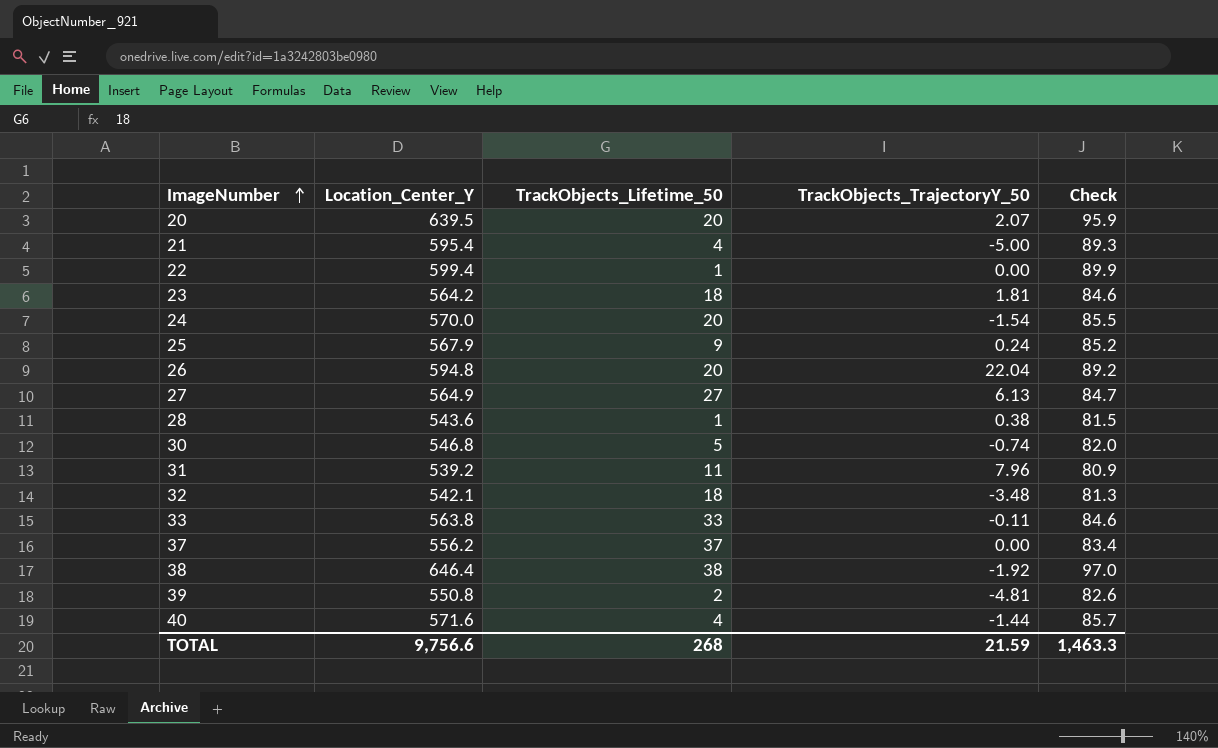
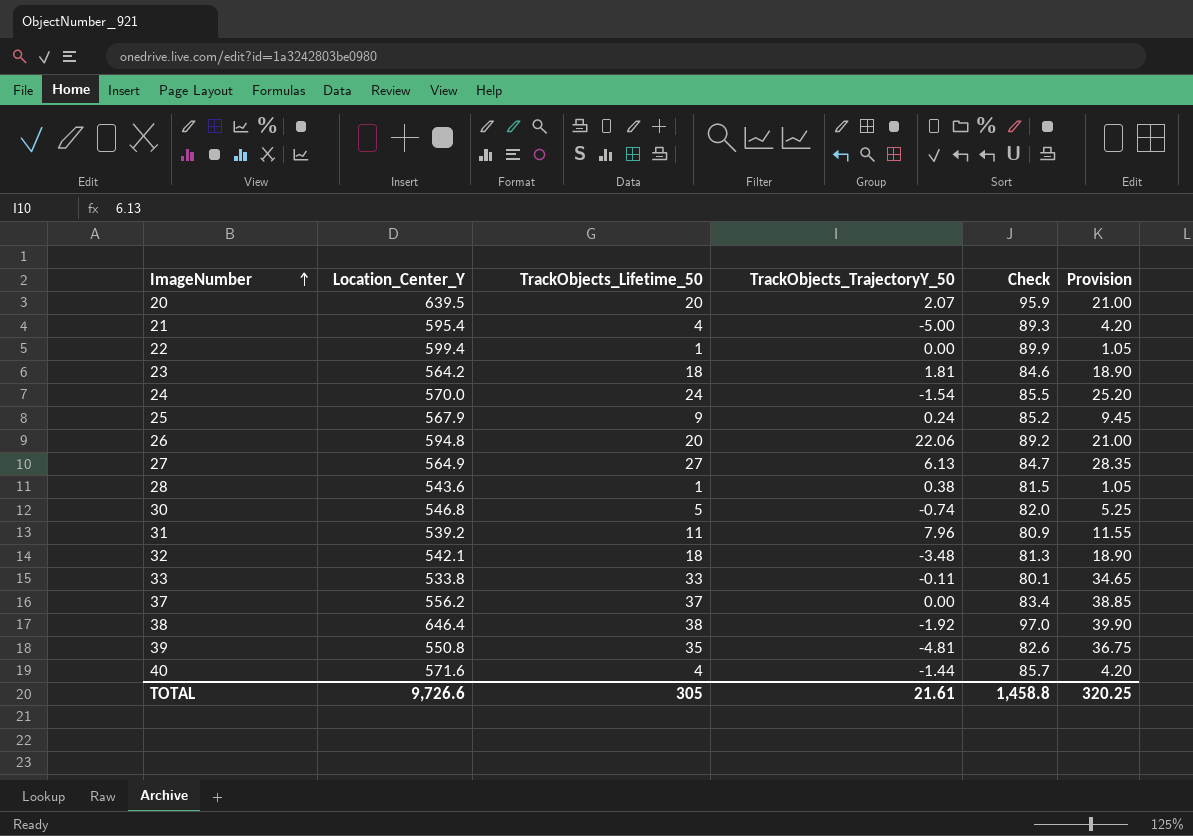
column Provision | formula: none -> [TrackObjects_Lifetime_50] * 1.05
24 | TrackObjects_Lifetime_50: 20 -> 24
26 | TrackObjects_TrajectoryY_50: 22.04 -> 22.06
33 | Location_Center_Y: 563.8 -> 533.8
33 | Check: 84.6 -> 80.1
39 | TrackObjects_Lifetime_50: 2 -> 35
TOTAL | Location_Center_Y: 9,756.6 -> 9,726.6
TOTAL | TrackObjects_Lifetime_50: 268 -> 305
TOTAL | TrackObjects_TrajectoryY_50: 21.59 -> 21.61
TOTAL | Check: 1,463.3 -> 1,458.8

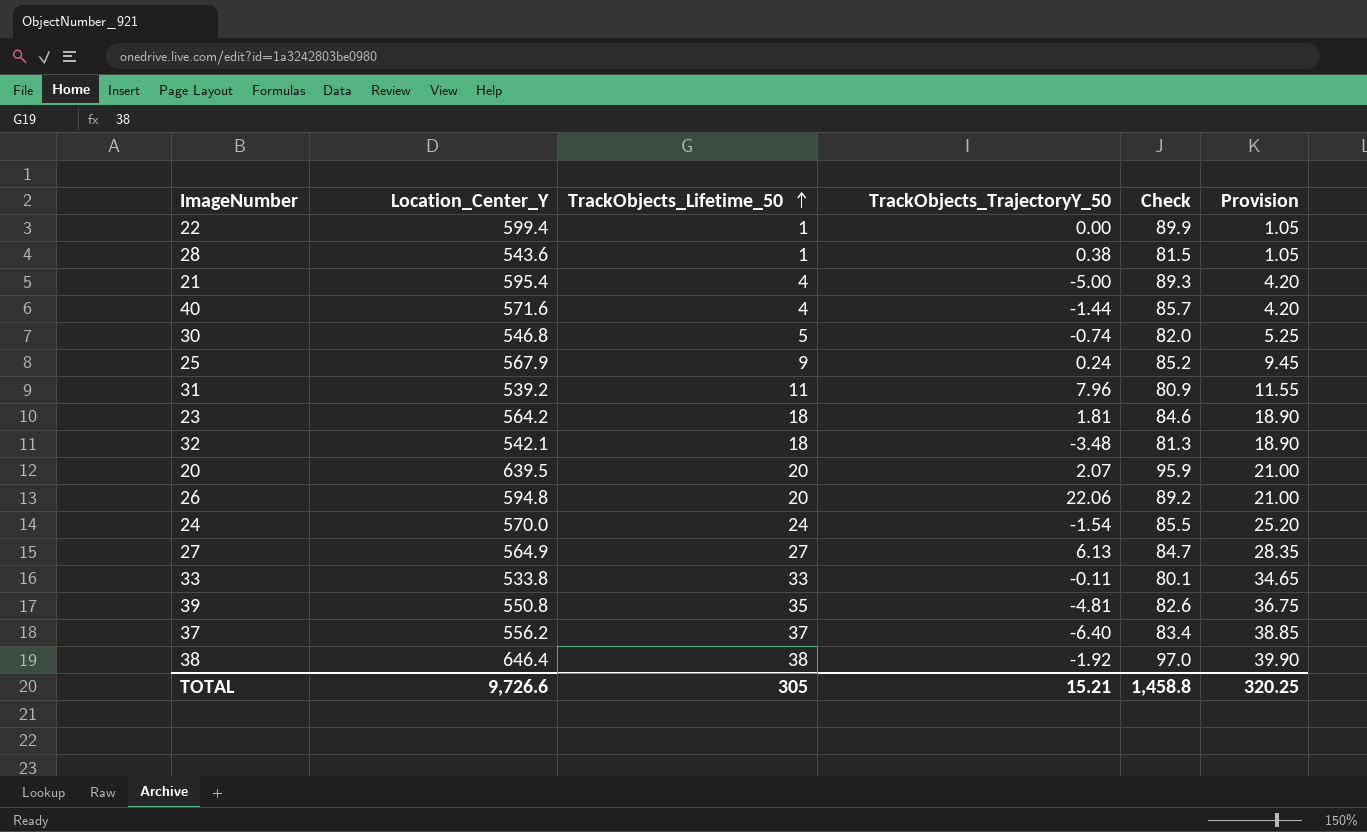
row order: ImageNumber ascending -> TrackObjects_Lifetime_50 ascending
37 | TrackObjects_TrajectoryY_50: 0.00 -> -6.40
TOTAL | TrackObjects_TrajectoryY_50: 21.61 -> 15.21

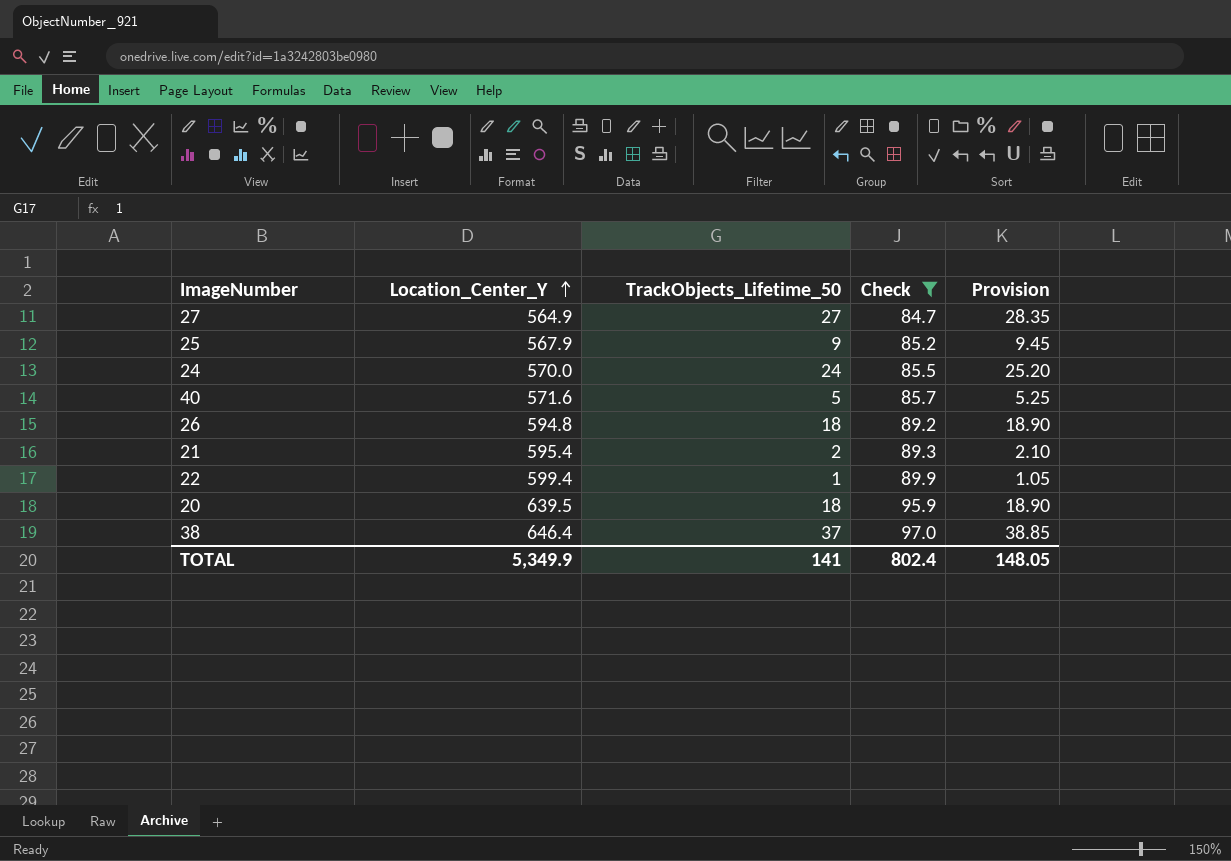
filter: none -> Check >= 84.7
row order: TrackObjects_Lifetime_50 ascending -> Location_Center_Y ascending
column TrackObjects_TrajectoryY_50 | position: 4 -> none
40 | TrackObjects_Lifetime_50: 4 -> 5
40 | Provision: 4.20 -> 5.25
26 | TrackObjects_Lifetime_50: 20 -> 18
26 | Provision: 21.00 -> 18.90
21 | TrackObjects_Lifetime_50: 4 -> 2
21 | Provision: 4.20 -> 2.10
20 | TrackObjects_Lifetime_50: 20 -> 18
20 | Provision: 21.00 -> 18.90
38 | TrackObjects_Lifetime_50: 38 -> 37
38 | Provision: 39.90 -> 38.85
TOTAL | Location_Center_Y: 9,726.6 -> 5,349.9
TOTAL | TrackObjects_Lifetime_50: 305 -> 141
TOTAL | Check: 1,458.8 -> 802.4
TOTAL | Provision: 320.25 -> 148.05

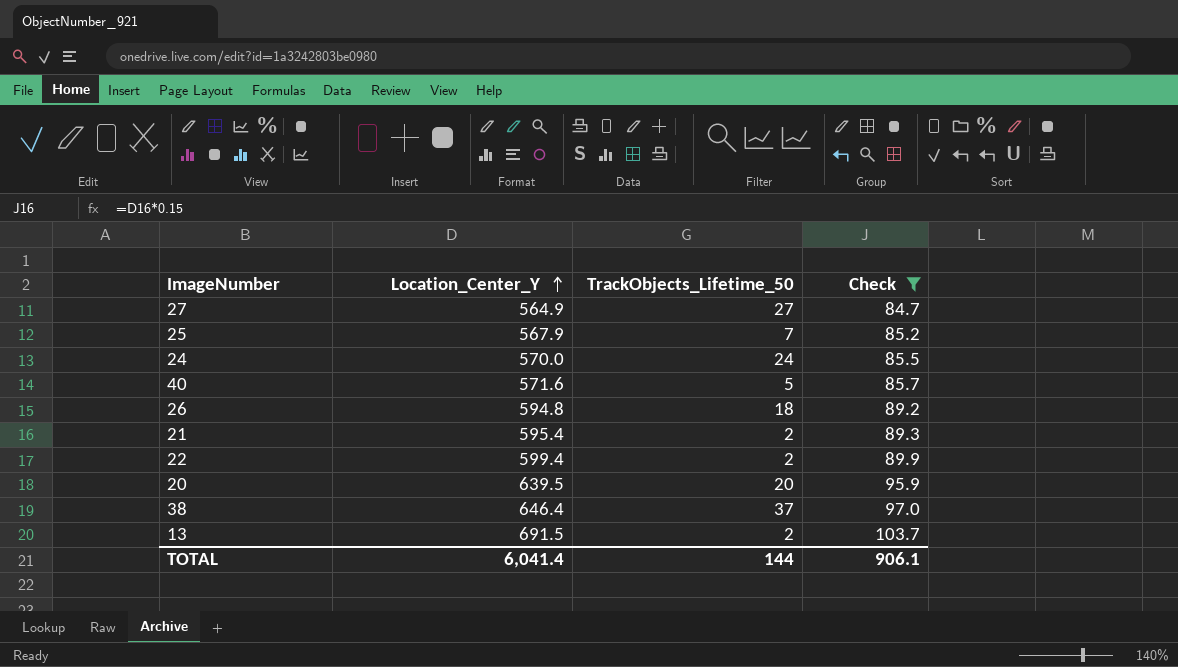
column Provision | formula: [TrackObjects_Lifetime_50] * 1.05 -> none
25 | TrackObjects_Lifetime_50: 9 -> 7
22 | TrackObjects_Lifetime_50: 1 -> 2
20 | TrackObjects_Lifetime_50: 18 -> 20
row 13: none -> 691.5 | 2 | 103.7
TOTAL | Location_Center_Y: 5,349.9 -> 6,041.4
TOTAL | TrackObjects_Lifetime_50: 141 -> 144
TOTAL | Check: 802.4 -> 906.1

